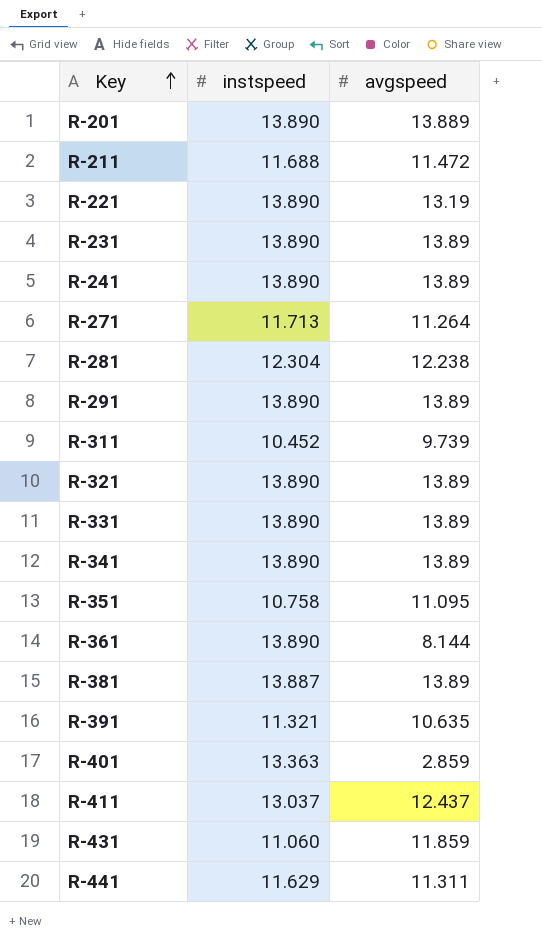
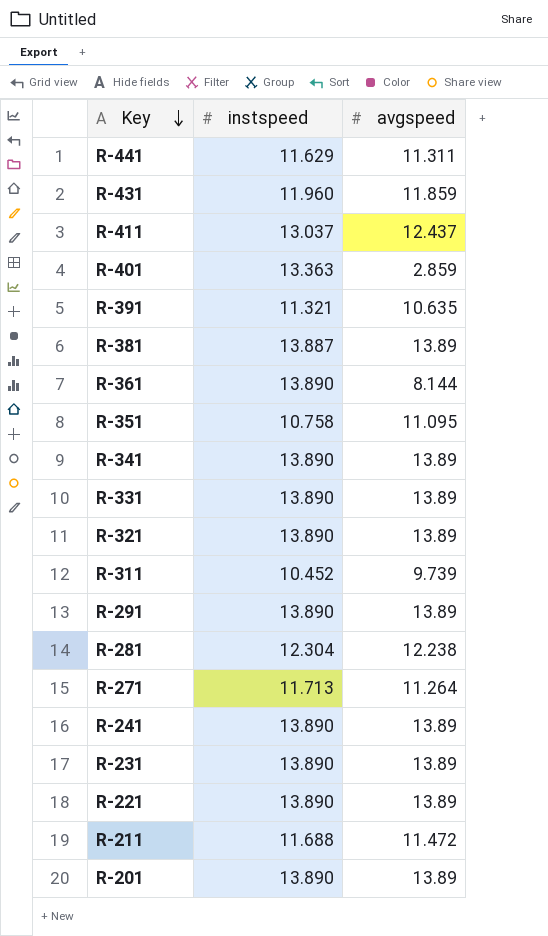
row order: Key ascending -> Key descending
R-431 | instspeed: 11.060 -> 11.960
R-221 | avgspeed: 13.19 -> 13.89
R-201 | avgspeed: 13.889 -> 13.89

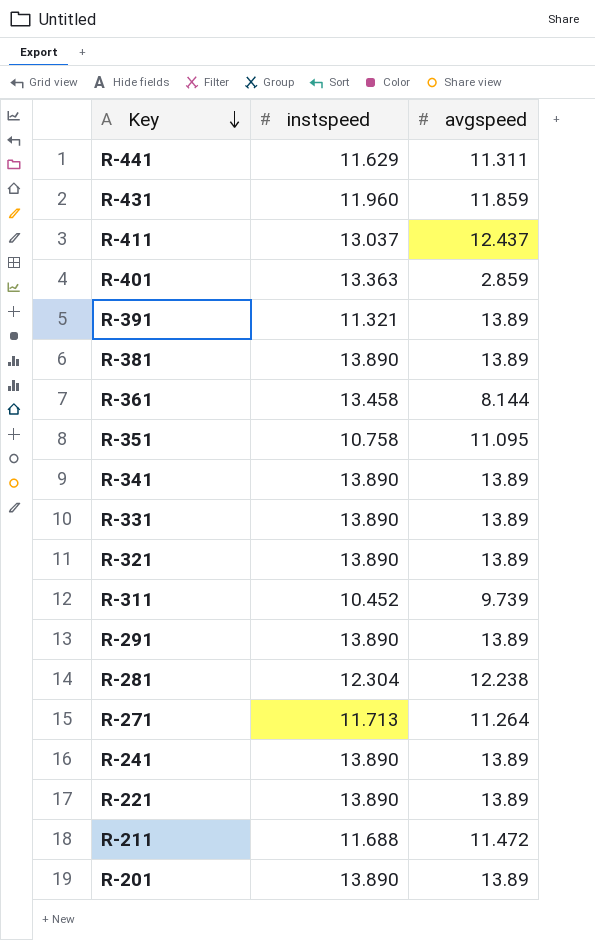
row R-231: 13.890 | 13.89 -> none
R-391 | avgspeed: 10.635 -> 13.89
R-381 | instspeed: 13.887 -> 13.890
R-361 | instspeed: 13.890 -> 13.458

